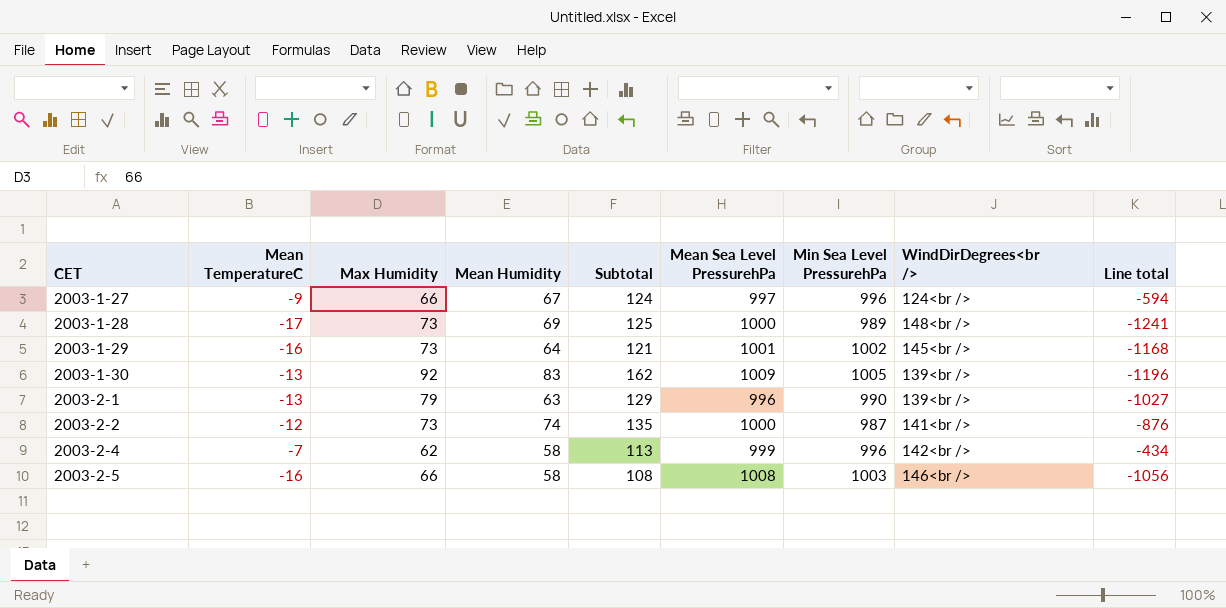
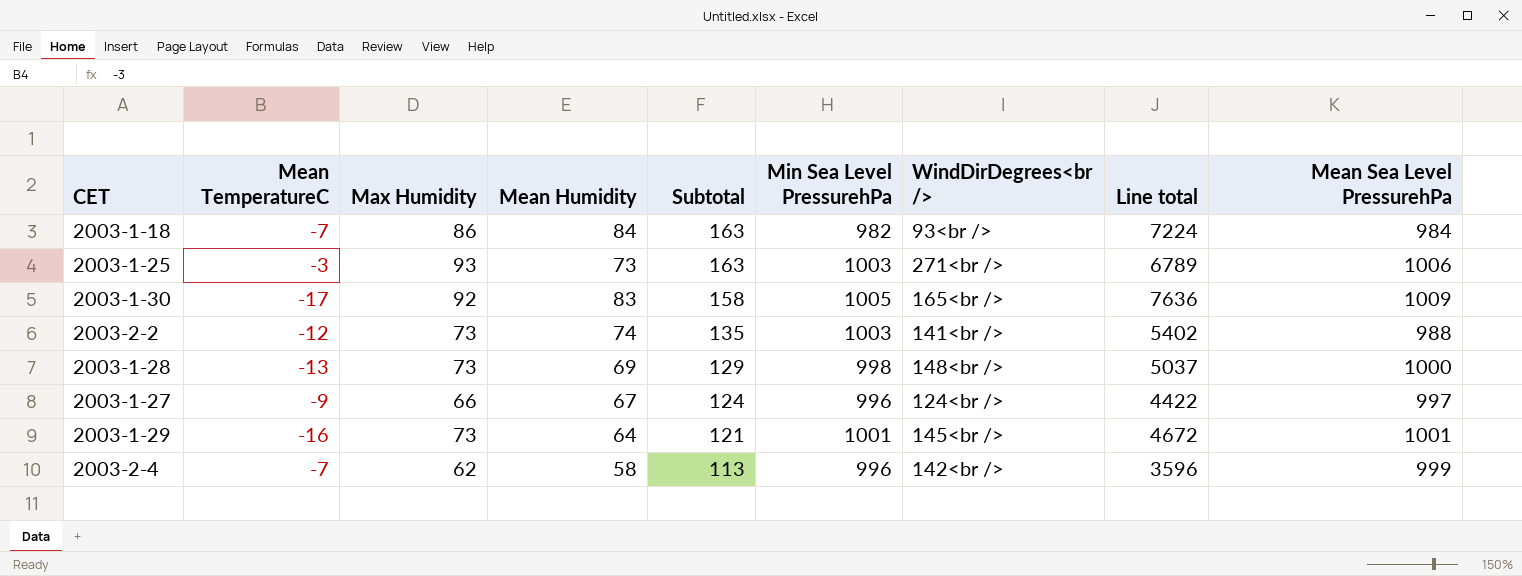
row order: CET ascending -> Subtotal descending
column Line total | formula: [Mean TemperatureC] * [Max Humidity] -> [Max Humidity] * [Mean Humidity]
column Mean Sea Level PressurehPa | position: 6 -> 9
row 2003-2-1: -13 | 79 | 63 | 129 | 996 | 990 | 139<br /> | -1027 -> none
row 2003-2-5: -16 | 66 | 58 | 108 | 1008 | 1003 | 146<br /> | -1056 -> none
row 2003-1-18: none -> -7 | 86 | 84 | 163 | 982 | 93<br /> | 7224 | 984
row 2003-1-25: none -> -3 | 93 | 73 | 163 | 1003 | 271<br /> | 6789 | 1006
2003-1-30 | Mean TemperatureC: -13 -> -17
2003-1-30 | Subtotal: 162 -> 158
2003-1-30 | WindDirDegrees<br />: 139<br /> -> 165<br />
2003-2-2 | Min Sea Level PressurehPa: 987 -> 1003
2003-2-2 | Mean Sea Level PressurehPa: 1000 -> 988
2003-1-28 | Mean TemperatureC: -17 -> -13
2003-1-28 | Subtotal: 125 -> 129
2003-1-28 | Min Sea Level PressurehPa: 989 -> 998
2003-1-29 | Min Sea Level PressurehPa: 1002 -> 1001

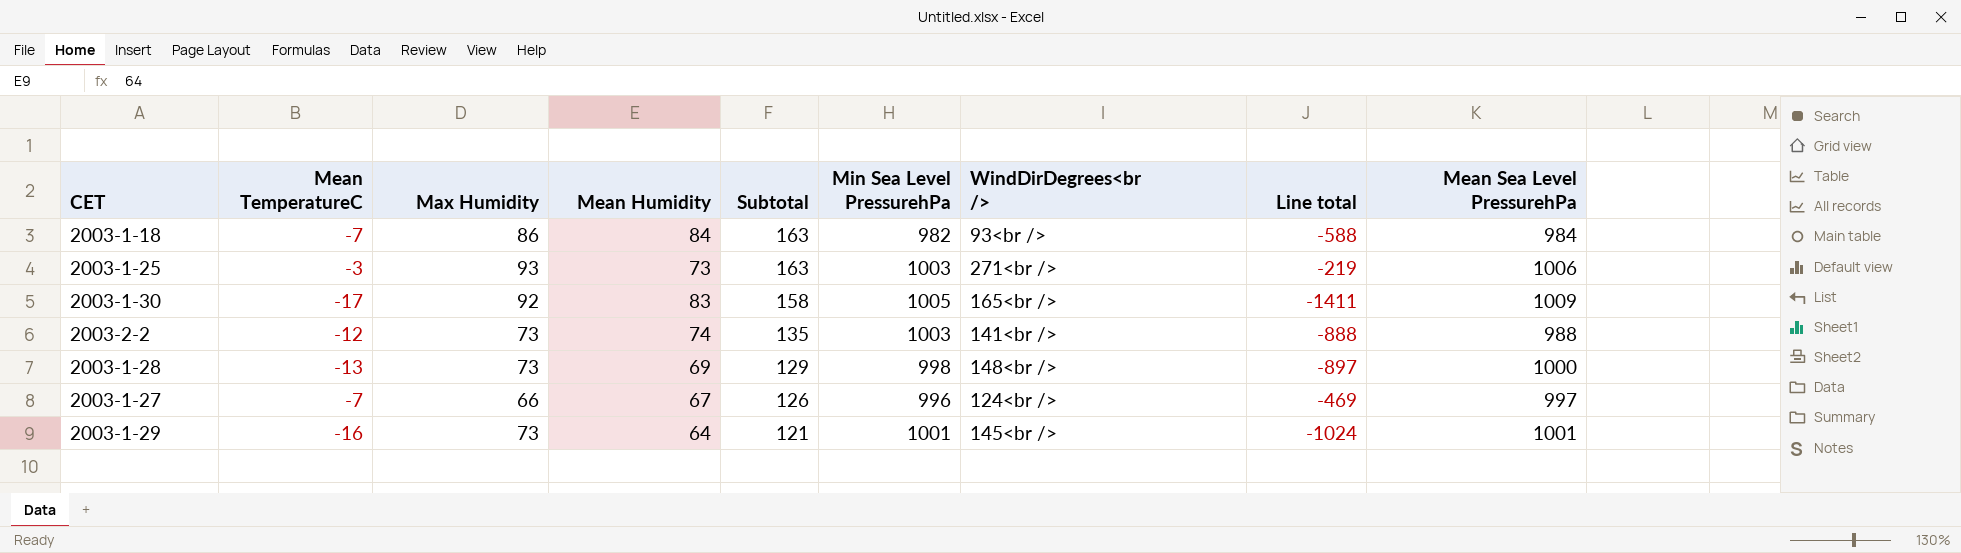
column Line total | formula: [Max Humidity] * [Mean Humidity] -> [Mean TemperatureC] * [Mean Humidity]
row 2003-2-4: -7 | 62 | 58 | 113 | 996 | 142<br /> | 3596 | 999 -> none
2003-1-27 | Mean TemperatureC: -9 -> -7
2003-1-27 | Subtotal: 124 -> 126

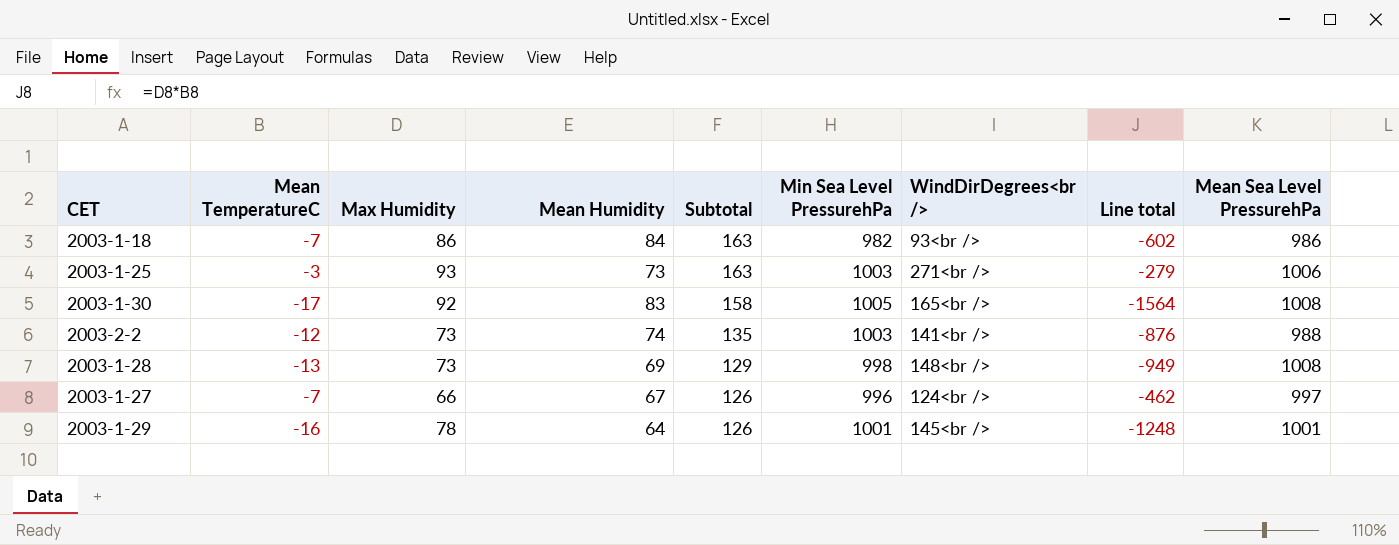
column Line total | formula: [Mean TemperatureC] * [Mean Humidity] -> [Mean TemperatureC] * [Max Humidity]
2003-1-18 | Mean Sea Level PressurehPa: 984 -> 986
2003-1-30 | Mean Sea Level PressurehPa: 1009 -> 1008
2003-1-28 | Mean Sea Level PressurehPa: 1000 -> 1008
2003-1-29 | Max Humidity: 73 -> 78
2003-1-29 | Subtotal: 121 -> 126

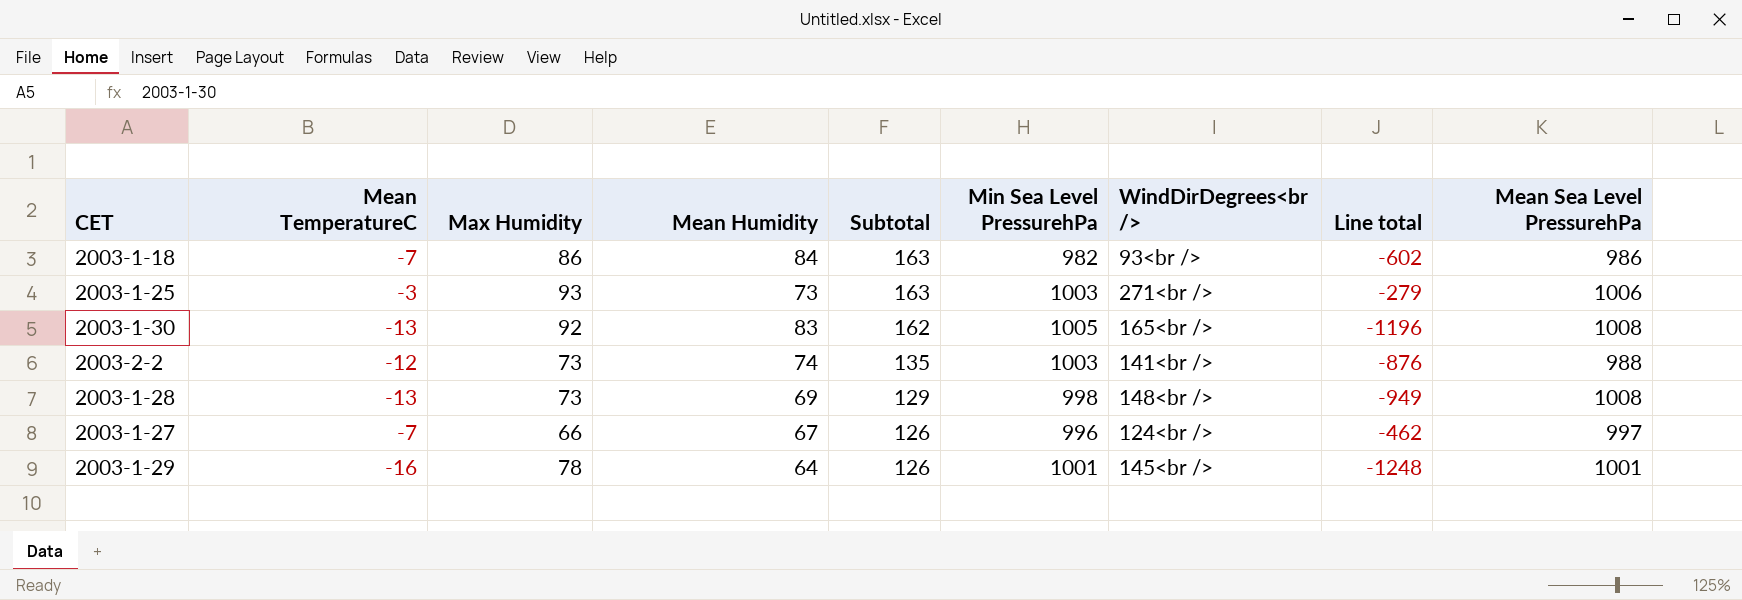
2003-1-30 | Mean TemperatureC: -17 -> -13
2003-1-30 | Subtotal: 158 -> 162
2003-1-30 | Line total: -1564 -> -1196

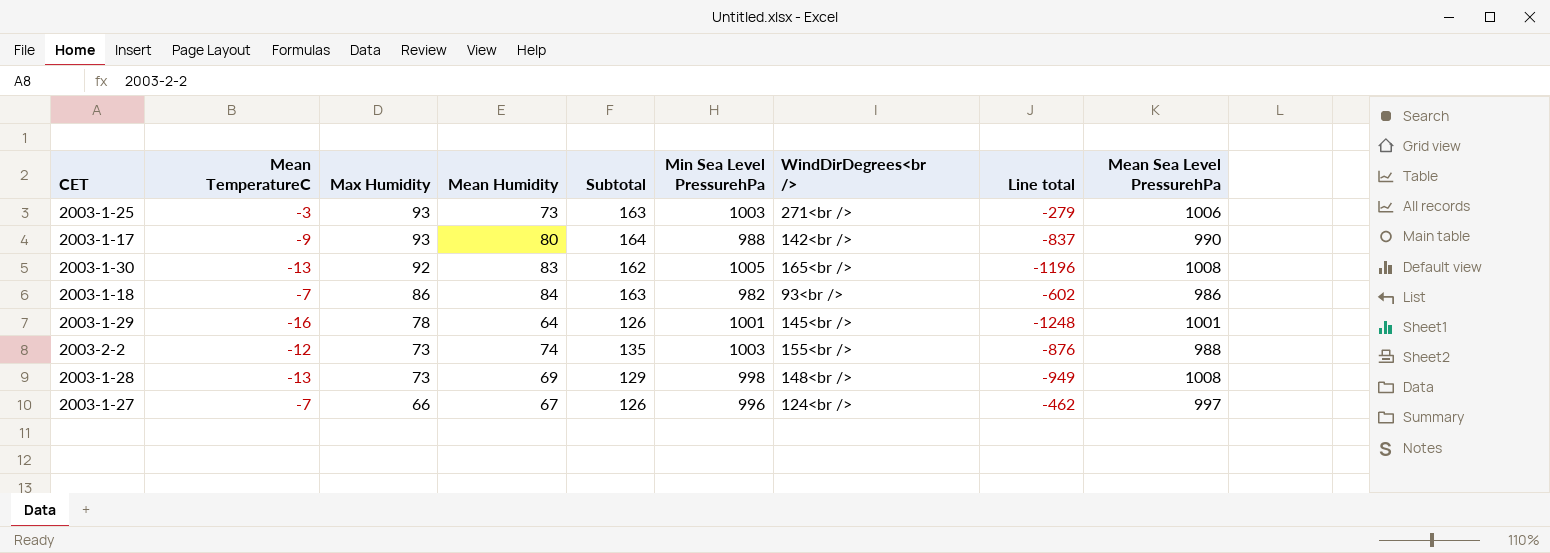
row order: Subtotal descending -> Max Humidity descending
row 2003-1-17: none -> -9 | 93 | 80 | 164 | 988 | 142<br /> | -837 | 990
2003-2-2 | WindDirDegrees<br />: 141<br /> -> 155<br />

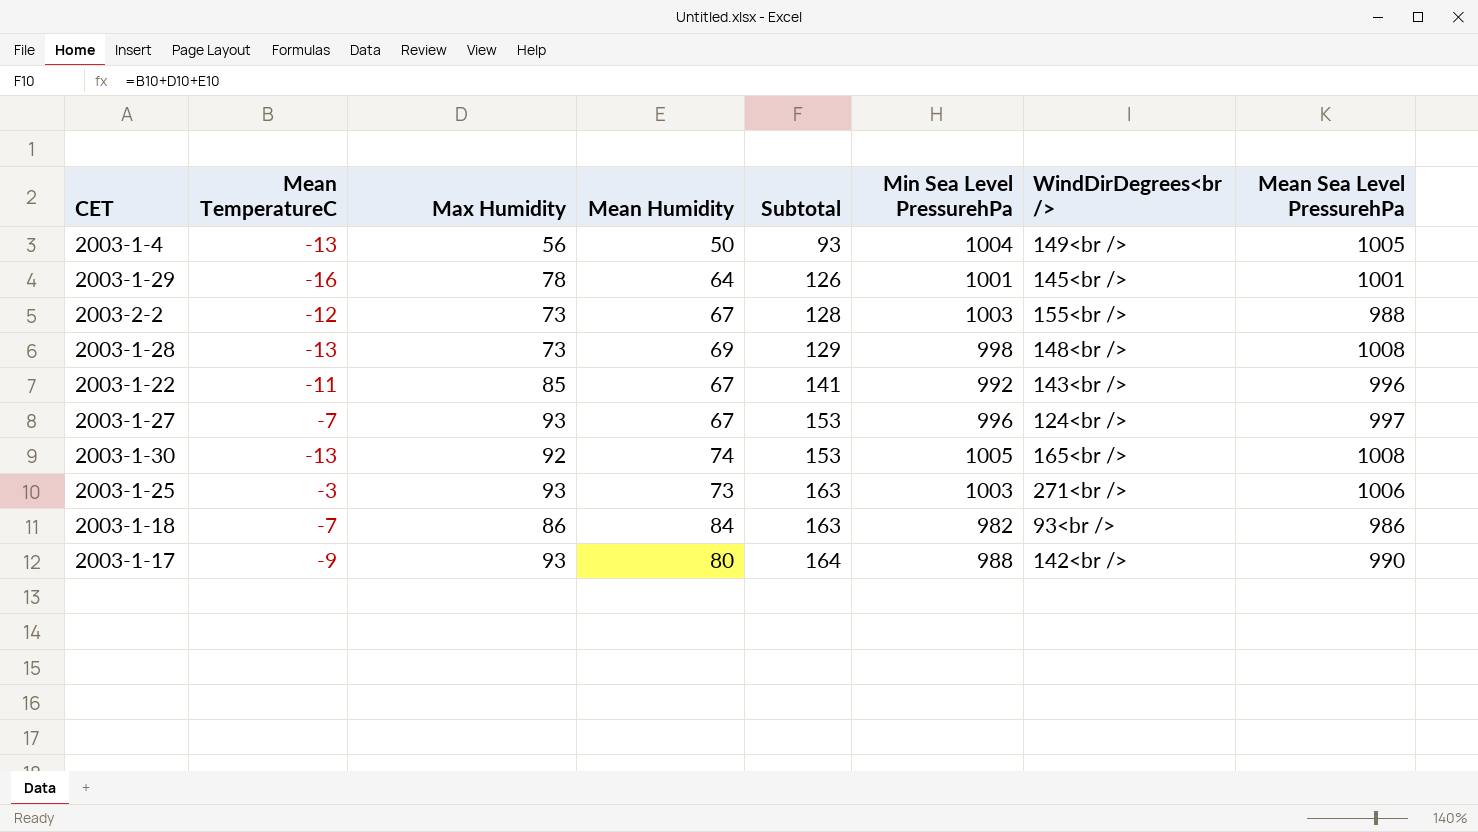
row order: Max Humidity descending -> Subtotal ascending
column Line total | formula: [Mean TemperatureC] * [Max Humidity] -> none
row 2003-1-4: none -> -13 | 56 | 50 | 93 | 1004 | 149<br /> | 1005
2003-2-2 | Mean Humidity: 74 -> 67
2003-2-2 | Subtotal: 135 -> 128
row 2003-1-22: none -> -11 | 85 | 67 | 141 | 992 | 143<br /> | 996
2003-1-27 | Max Humidity: 66 -> 93
2003-1-27 | Subtotal: 126 -> 153
2003-1-30 | Mean Humidity: 83 -> 74
2003-1-30 | Subtotal: 162 -> 153

